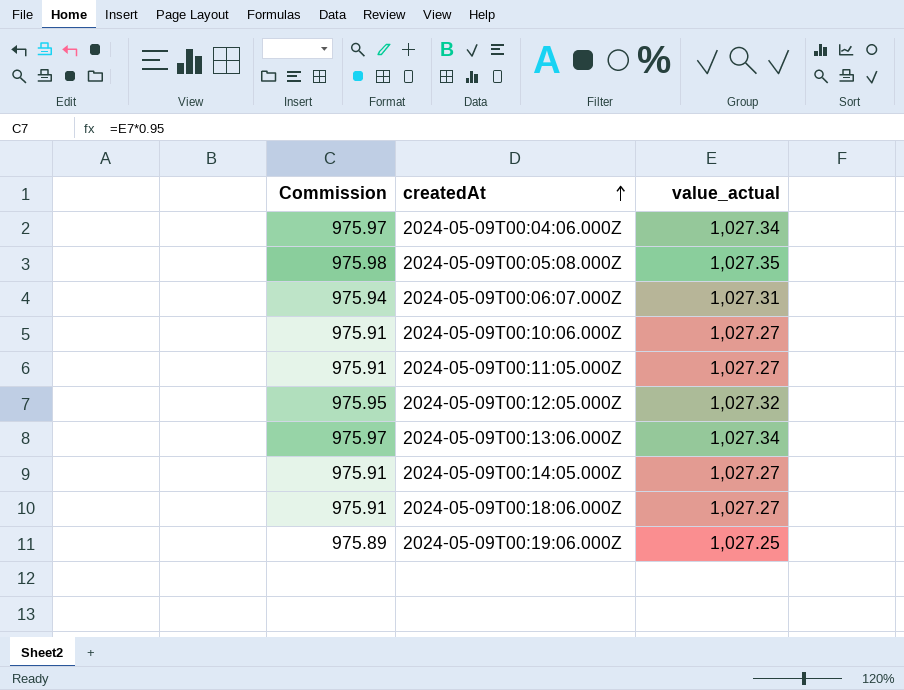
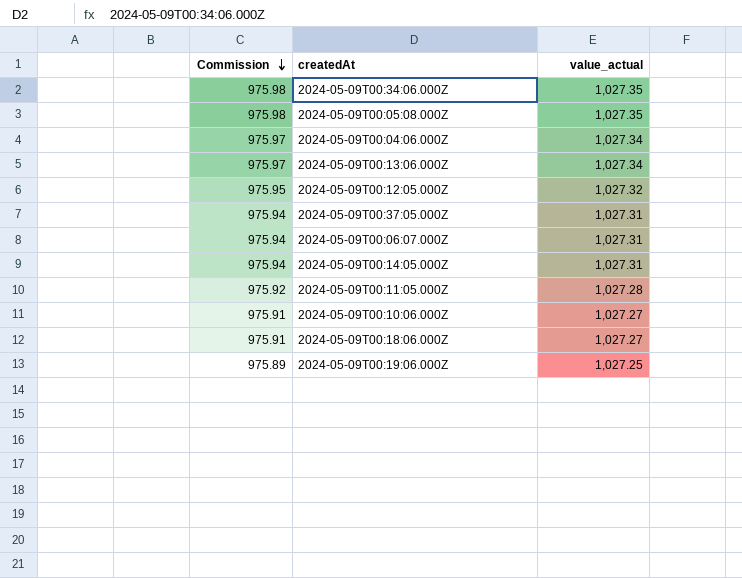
row order: createdAt ascending -> Commission descending
row 2024-05-09T00:34:06.000Z: none -> 975.98 | 1,027.35
row 2024-05-09T00:37:05.000Z: none -> 975.94 | 1,027.31
2024-05-09T00:14:05.000Z | Commission: 975.91 -> 975.94
2024-05-09T00:14:05.000Z | value_actual: 1,027.27 -> 1,027.31
2024-05-09T00:11:05.000Z | Commission: 975.91 -> 975.92
2024-05-09T00:11:05.000Z | value_actual: 1,027.27 -> 1,027.28

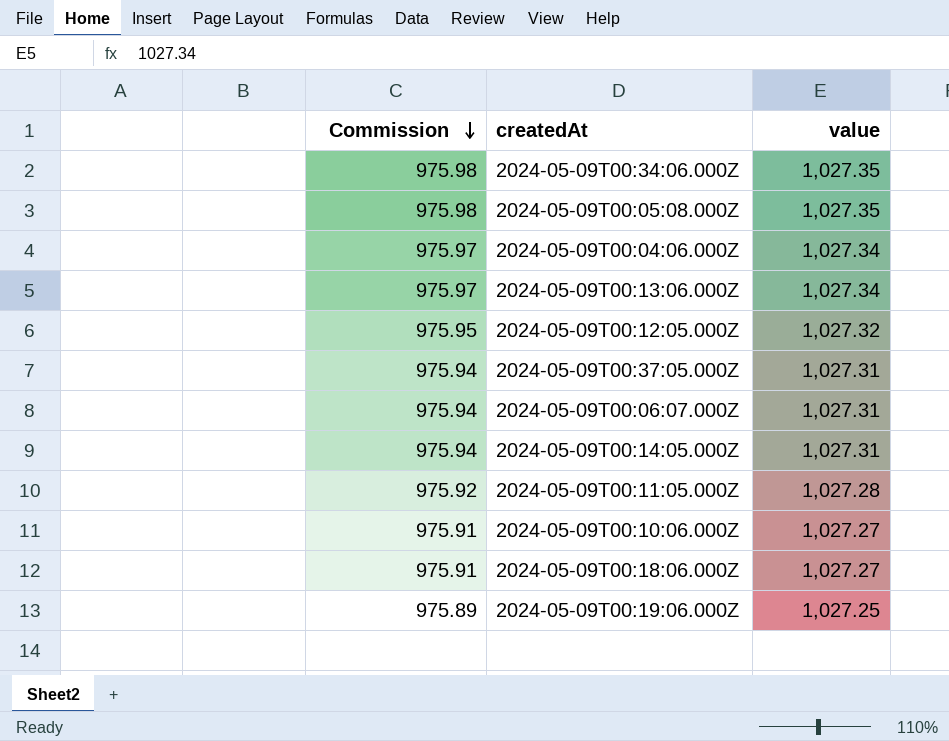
column name: value_actual -> value

